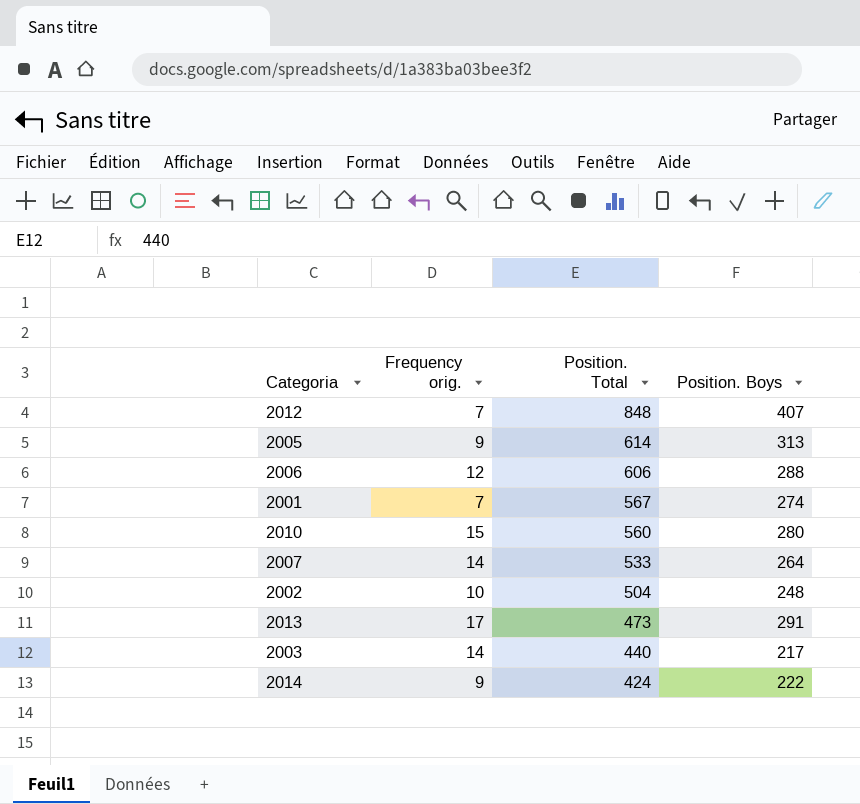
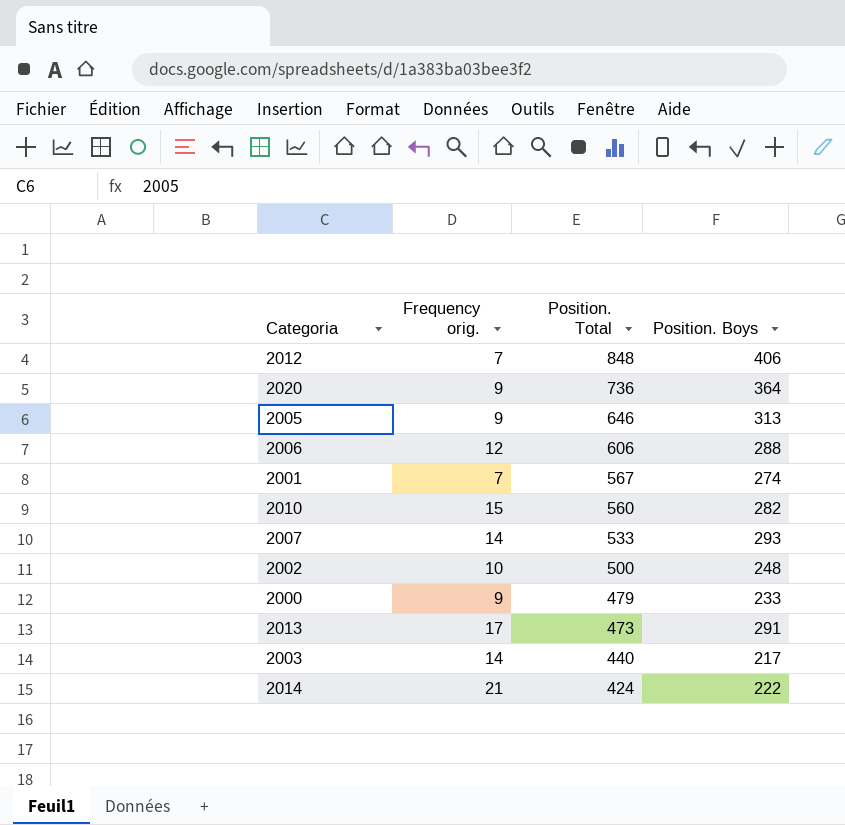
2012 | Position. Boys: 407 -> 406
row 2020: none -> 9 | 736 | 364
2005 | Position. Total: 614 -> 646
2010 | Position. Boys: 280 -> 282
2007 | Position. Boys: 264 -> 293
2002 | Position. Total: 504 -> 500
row 2000: none -> 9 | 479 | 233
2014 | Frequency orig.: 9 -> 21

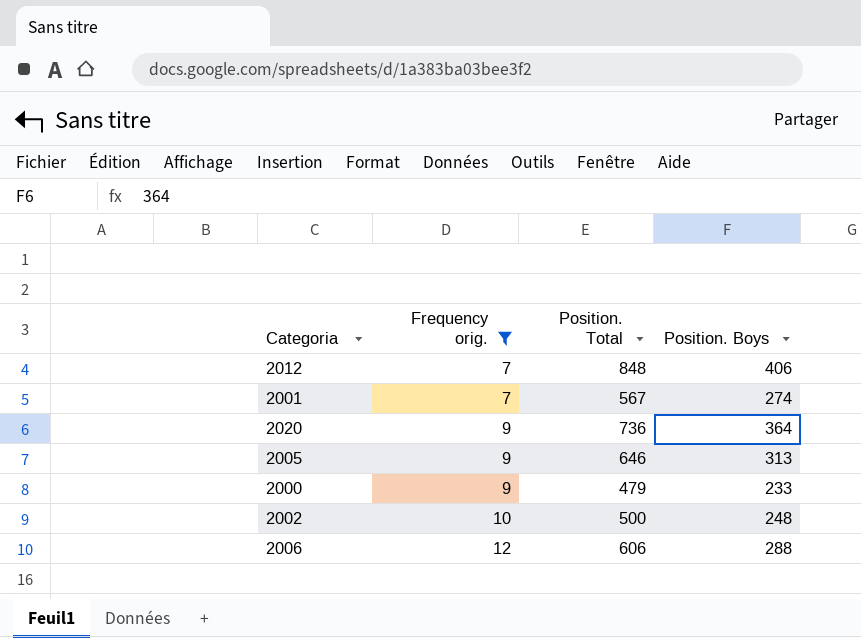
filter: none -> Frequency orig. <= 12
row order: Position. Total descending -> Frequency orig. ascending

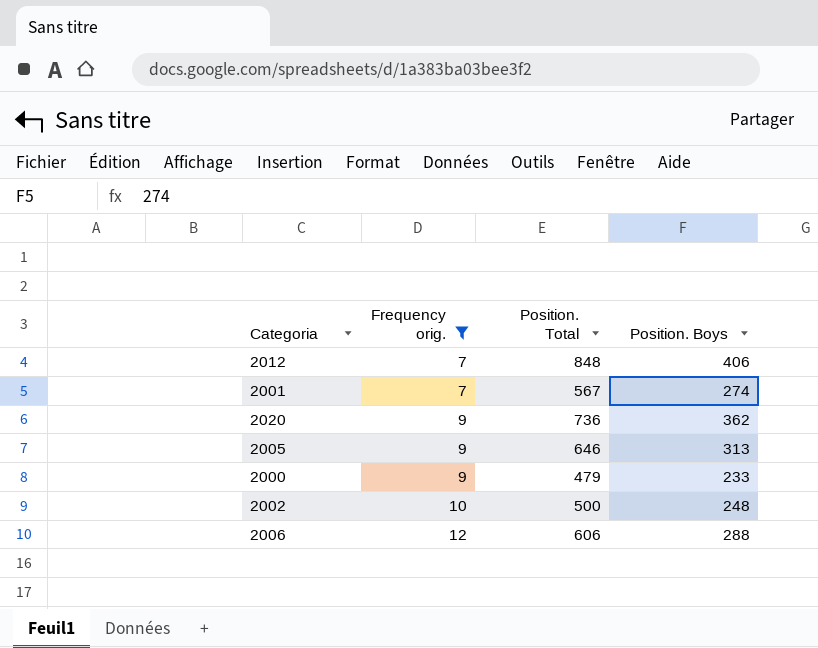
2020 | Position. Boys: 364 -> 362

